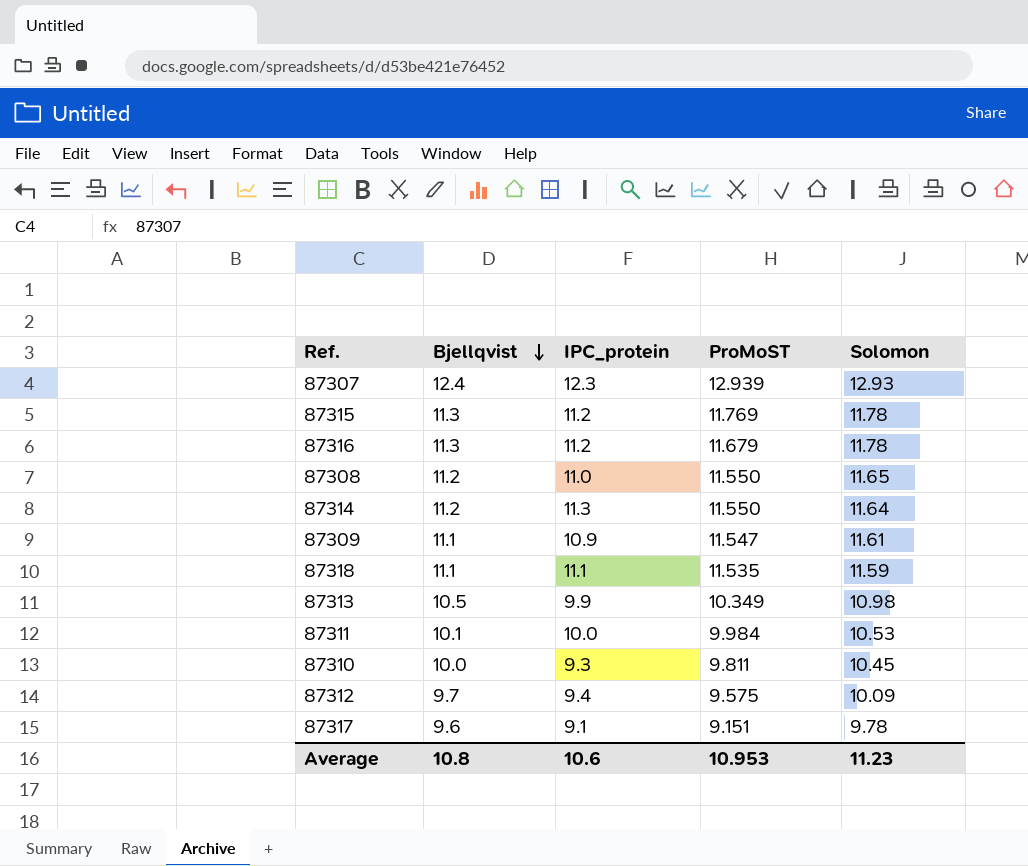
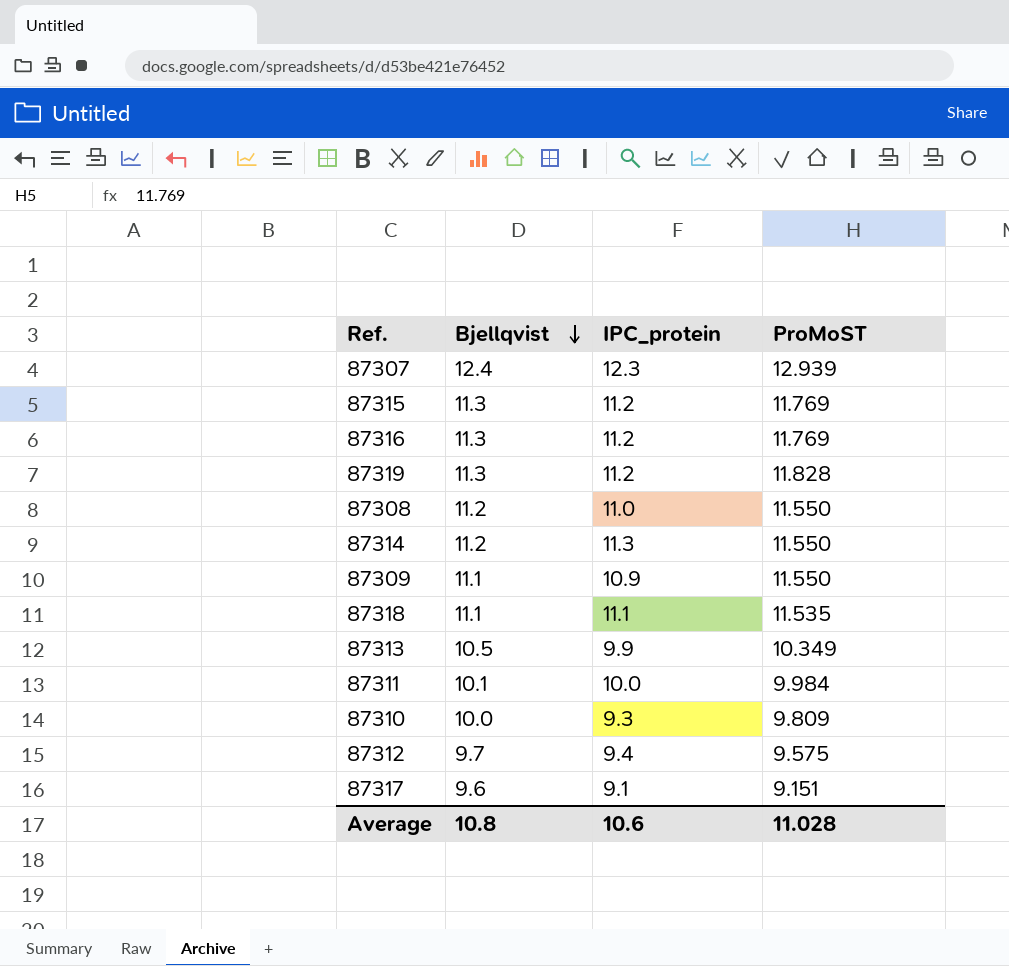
column Solomon | position: 5 -> none
87316 | ProMoST: 11.679 -> 11.769
row 87319: none -> 11.3 | 11.2 | 11.828
87309 | ProMoST: 11.547 -> 11.550
87310 | ProMoST: 9.811 -> 9.809
Average | ProMoST: 10.953 -> 11.028

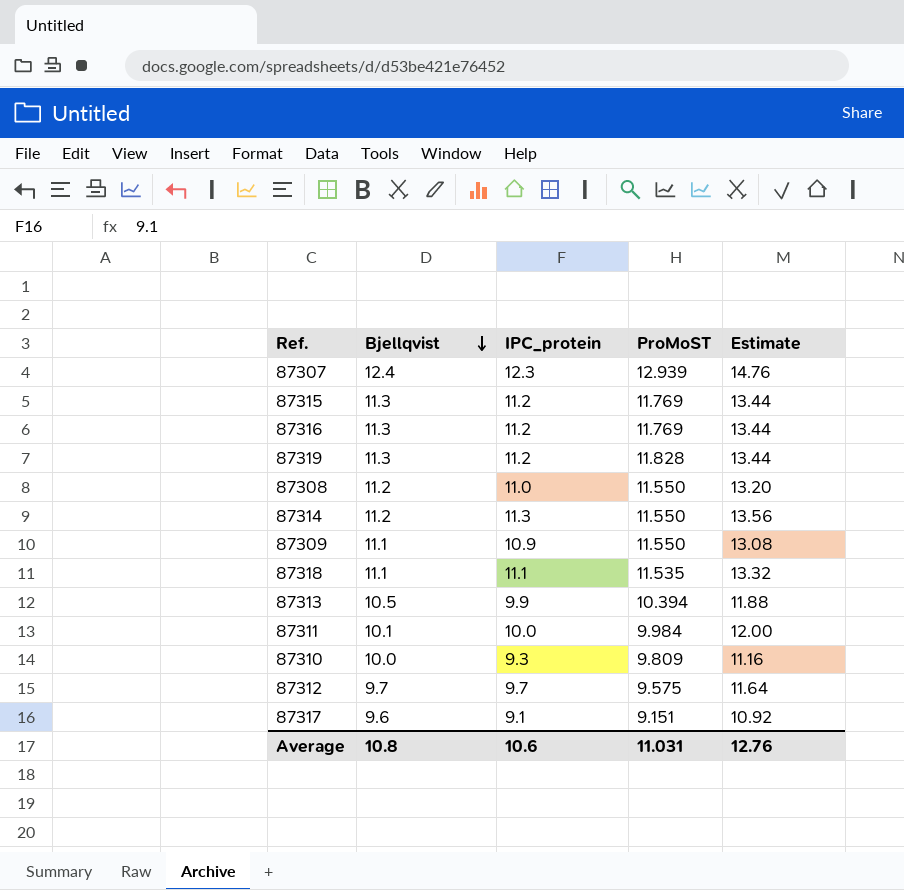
column Estimate | formula: none -> [IPC_protein] * 1.2
87313 | ProMoST: 10.349 -> 10.394
87312 | IPC_protein: 9.4 -> 9.7
Average | ProMoST: 11.028 -> 11.031

